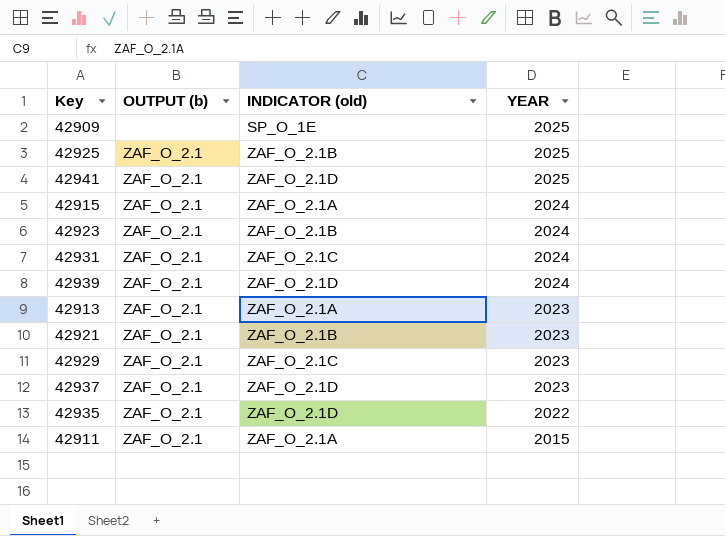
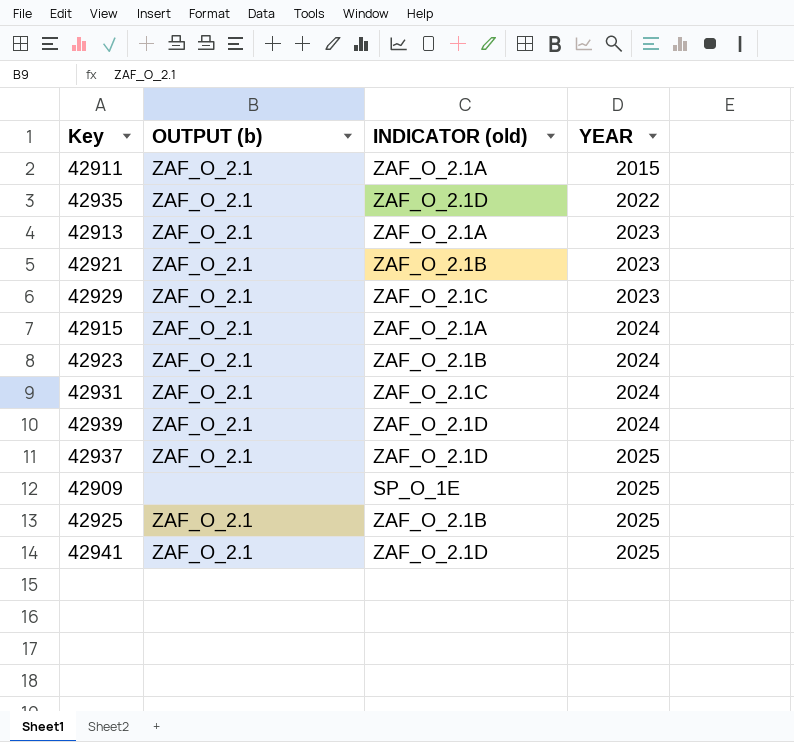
row order: YEAR descending -> YEAR ascending
42937 | YEAR: 2023 -> 2025

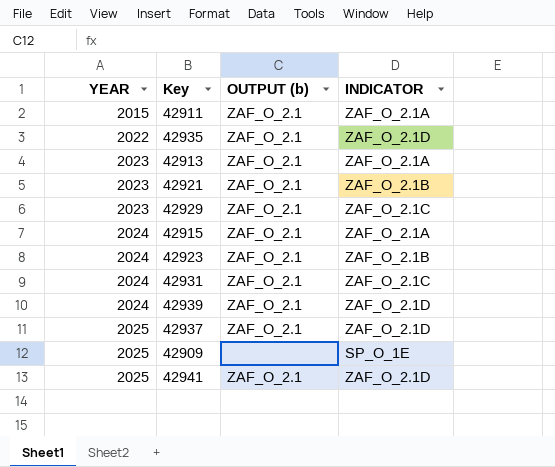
column YEAR | position: 4 -> 1
column name: INDICATOR (old) -> INDICATOR
row 42925: ZAF_O_2.1 | ZAF_O_2.1B | 2025 -> none

